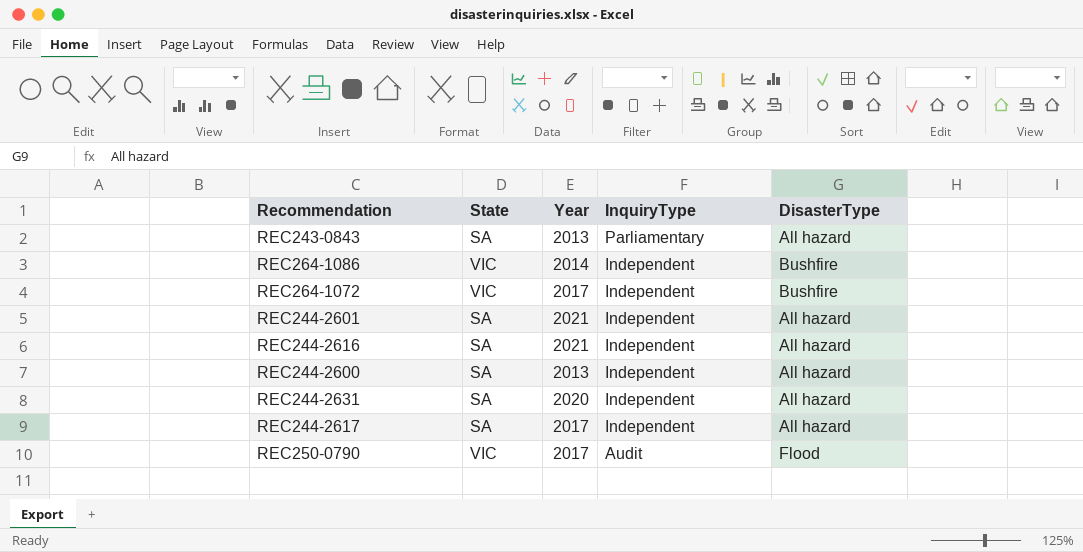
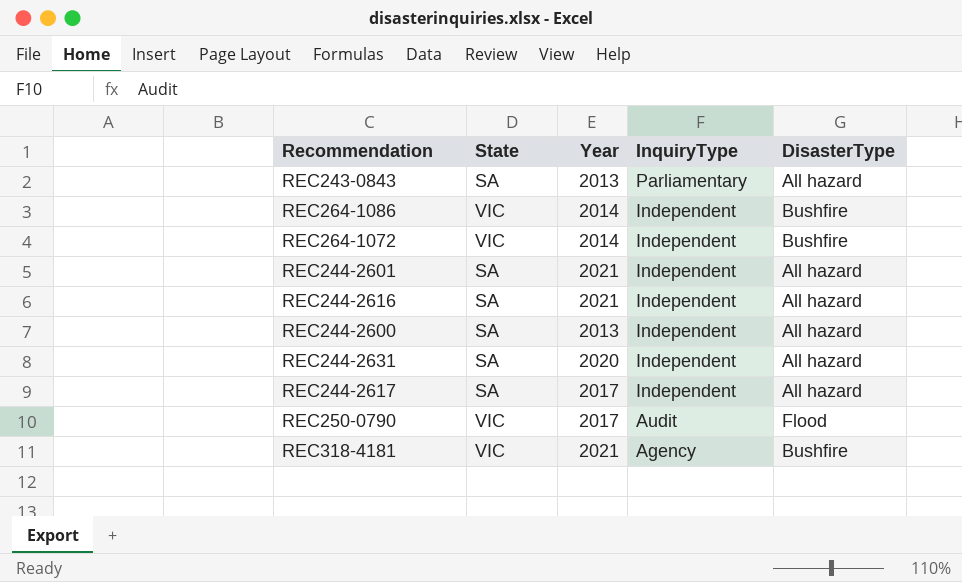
REC264-1072 | Year: 2017 -> 2014
row REC318-4181: none -> VIC | 2021 | Agency | Bushfire

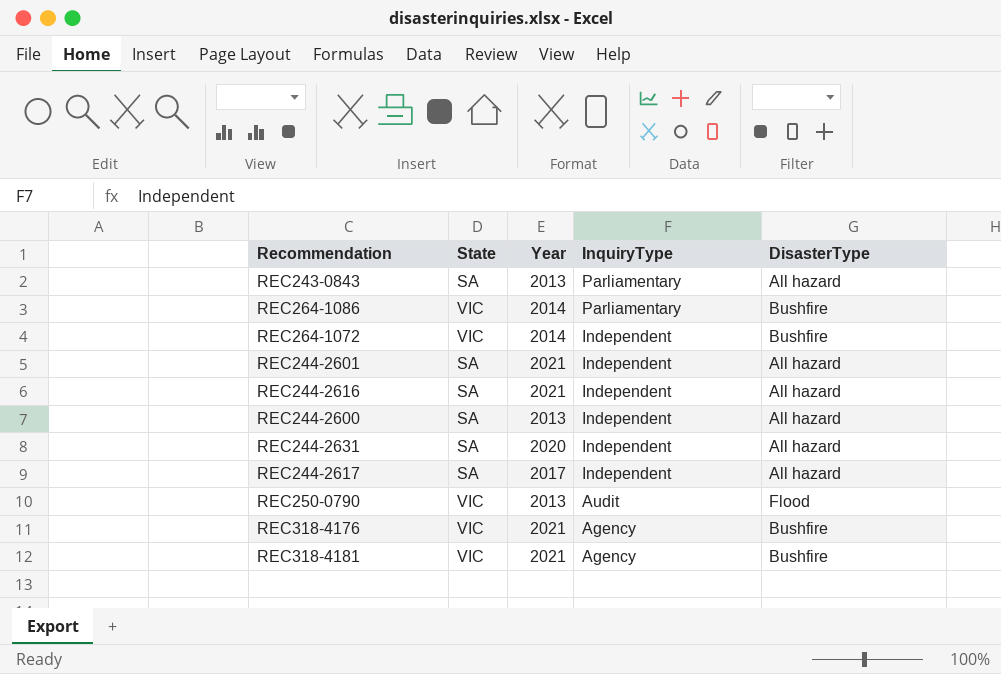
REC264-1086 | InquiryType: Independent -> Parliamentary
REC250-0790 | Year: 2017 -> 2013
row REC318-4176: none -> VIC | 2021 | Agency | Bushfire

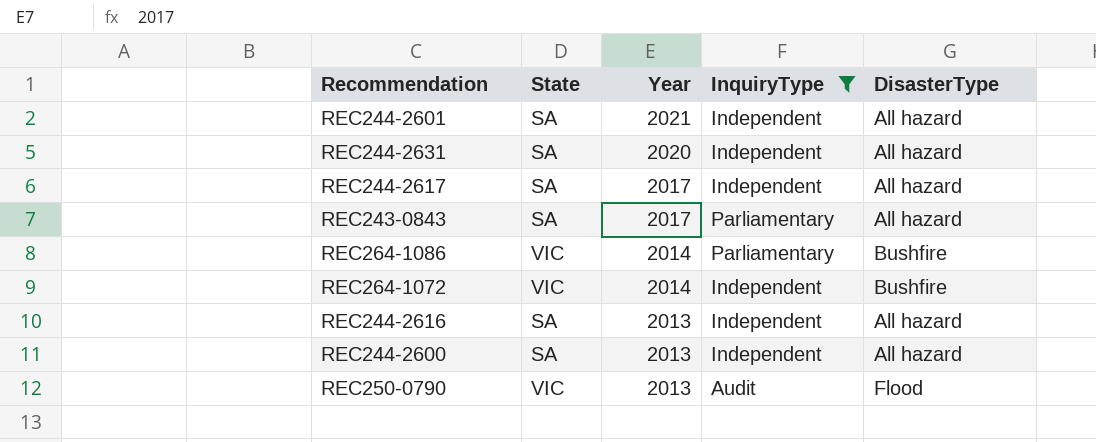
filter: none -> InquiryType != Agency
row order: InquiryType descending -> Year descending
REC243-0843 | Year: 2013 -> 2017
REC244-2616 | Year: 2021 -> 2013

